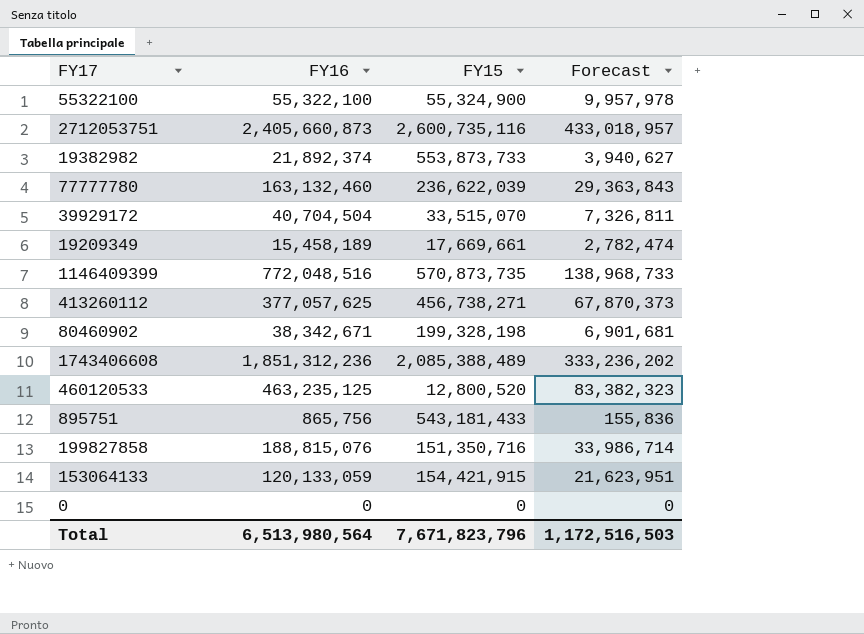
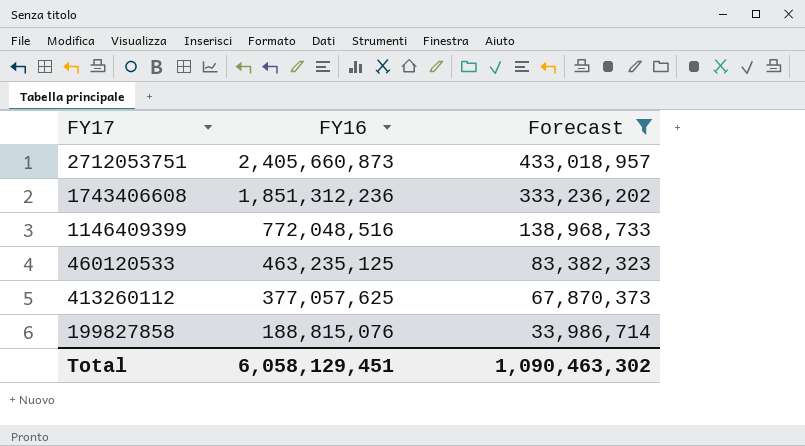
filter: none -> Forecast >= 33,986,714
row order: none -> FY17 descending
column FY15 | position: 3 -> none
Total | FY16: 6,513,980,564 -> 6,058,129,451
Total | Forecast: 1,172,516,503 -> 1,090,463,302

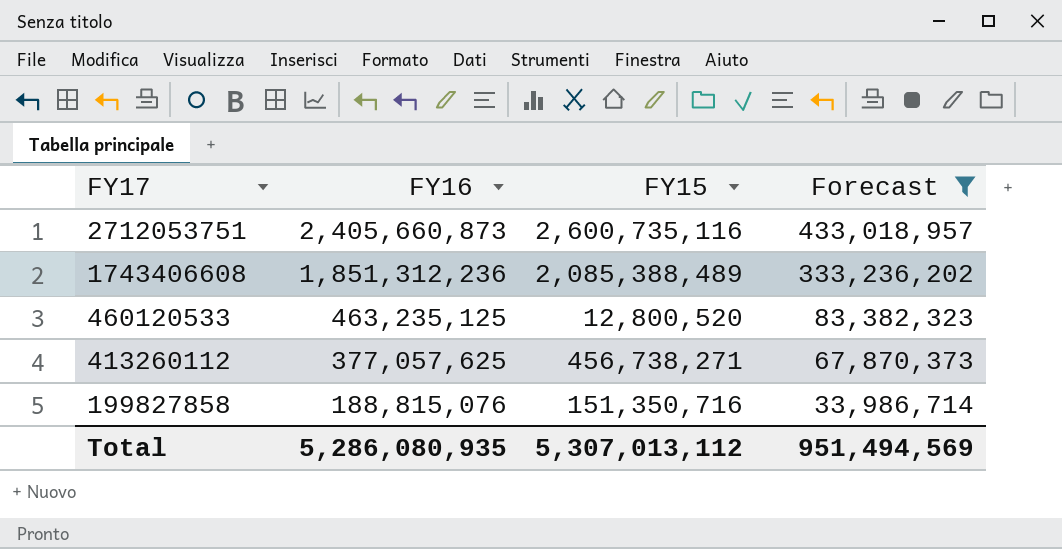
column FY15 | position: none -> 3
row 1146409399: 772,048,516 | 138,968,733 -> none
Total | FY16: 6,058,129,451 -> 5,286,080,935
Total | Forecast: 1,090,463,302 -> 951,494,569

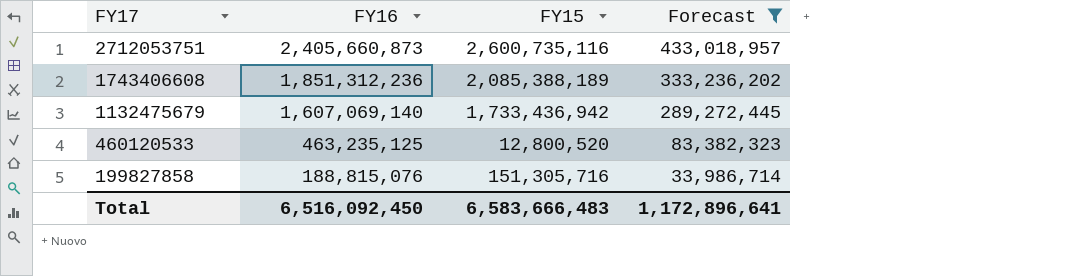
row 413260112: 377,057,625 | 456,738,271 | 67,870,373 -> none
1743406608 | FY15: 2,085,388,489 -> 2,085,388,189
row 1132475679: none -> 1,607,069,140 | 1,733,436,942 | 289,272,445
199827858 | FY15: 151,350,716 -> 151,305,716
Total | FY16: 5,286,080,935 -> 6,516,092,450
Total | FY15: 5,307,013,112 -> 6,583,666,483
Total | Forecast: 951,494,569 -> 1,172,896,641

